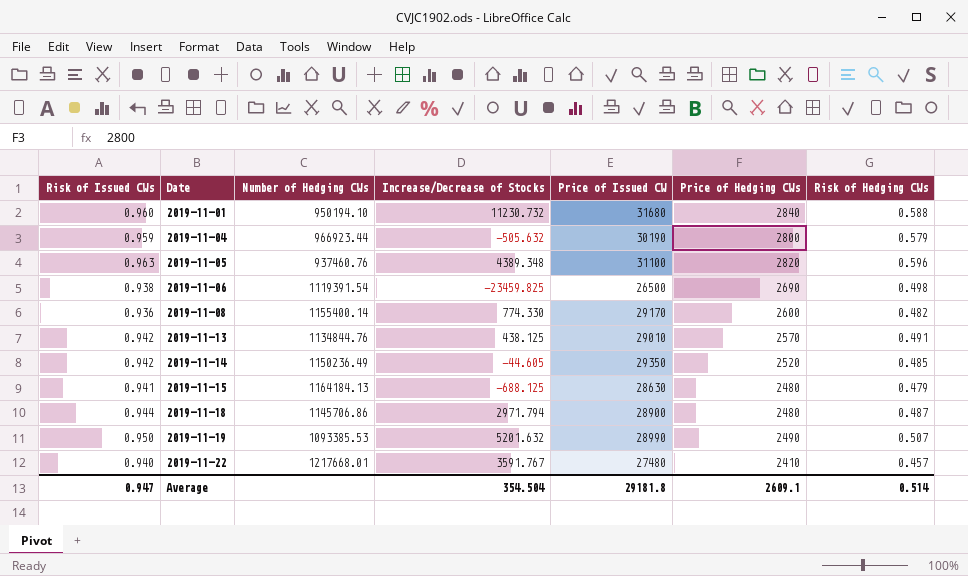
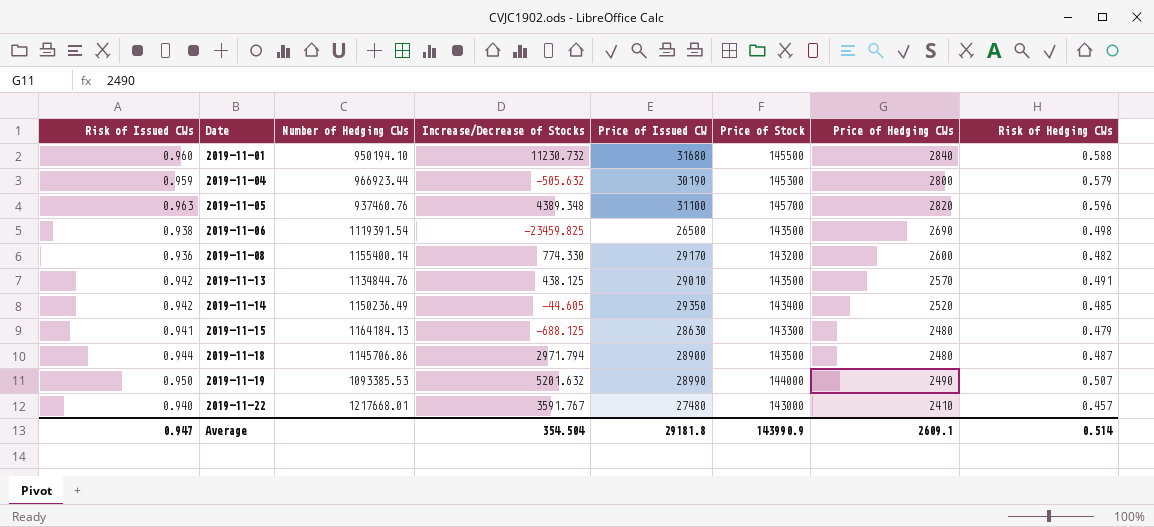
column Price of Stock | position: none -> 6

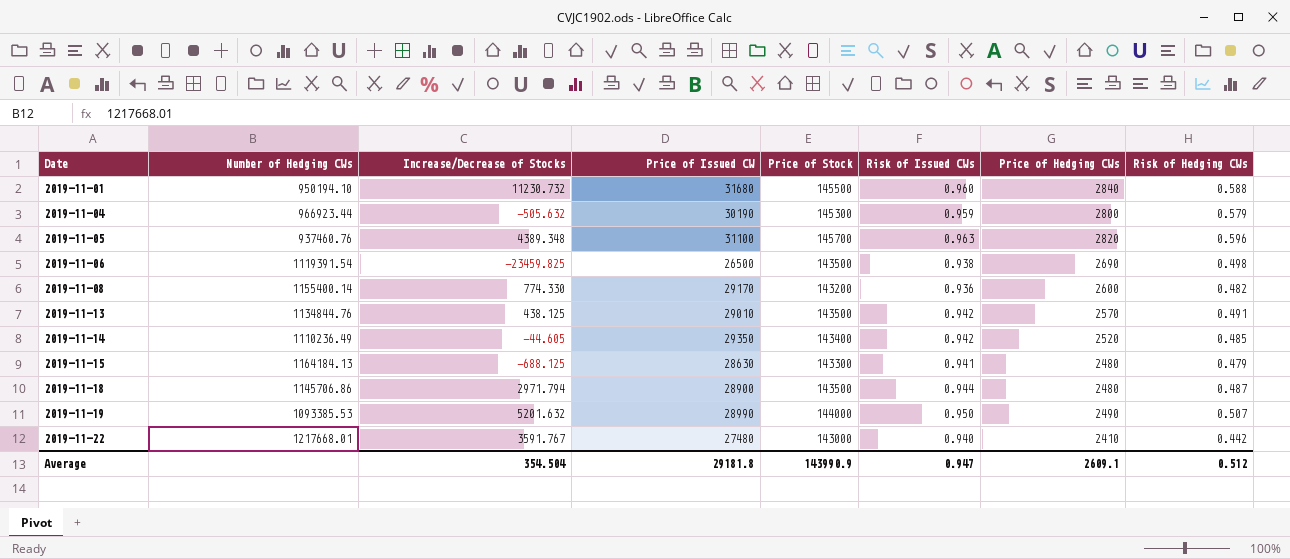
column Risk of Issued CWs | position: 1 -> 6
2019-11-14 | Number of Hedging CWs: 1150236.49 -> 1110236.49
2019-11-22 | Risk of Hedging CWs: 0.457 -> 0.442
Average | Risk of Hedging CWs: 0.514 -> 0.512

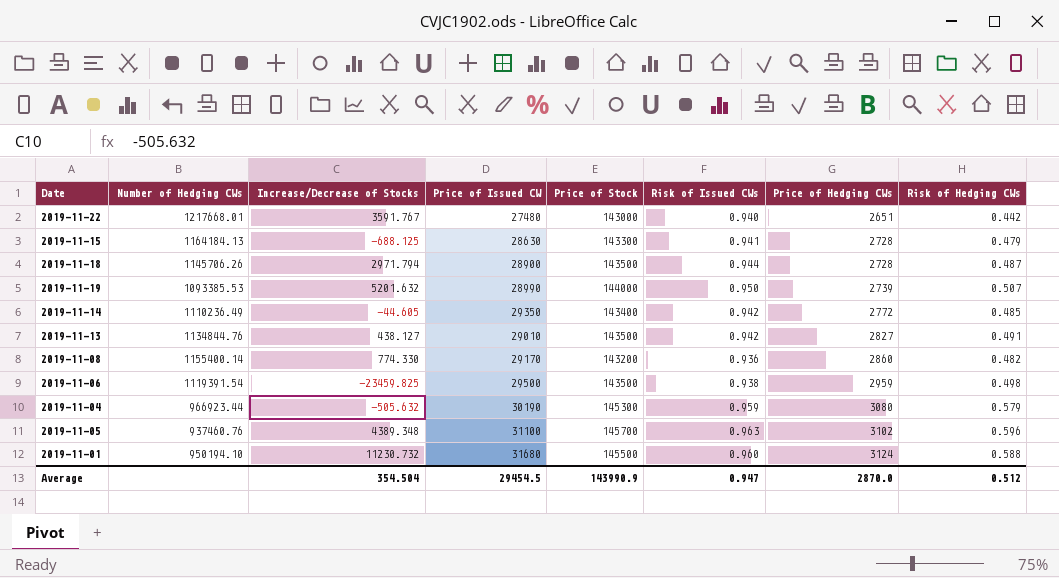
row order: Date ascending -> Price of Hedging CWs ascending
2019-11-22 | Price of Hedging CWs: 2410 -> 2651
2019-11-15 | Price of Hedging CWs: 2480 -> 2728
2019-11-18 | Number of Hedging CWs: 1145706.86 -> 1145706.26
2019-11-18 | Price of Hedging CWs: 2480 -> 2728
2019-11-19 | Price of Hedging CWs: 2490 -> 2739
2019-11-14 | Price of Hedging CWs: 2520 -> 2772
2019-11-13 | Increase/Decrease of Stocks: 438.125 -> 438.127
2019-11-13 | Price of Hedging CWs: 2570 -> 2827
2019-11-08 | Price of Hedging CWs: 2600 -> 2860
2019-11-06 | Price of Issued CW: 26500 -> 29500
2019-11-06 | Price of Hedging CWs: 2690 -> 2959
2019-11-04 | Price of Hedging CWs: 2800 -> 3080
2019-11-05 | Price of Hedging CWs: 2820 -> 3102
2019-11-01 | Price of Hedging CWs: 2840 -> 3124
Average | Price of Issued CW: 29181.8 -> 29454.5
Average | Price of Hedging CWs: 2609.1 -> 2870.0

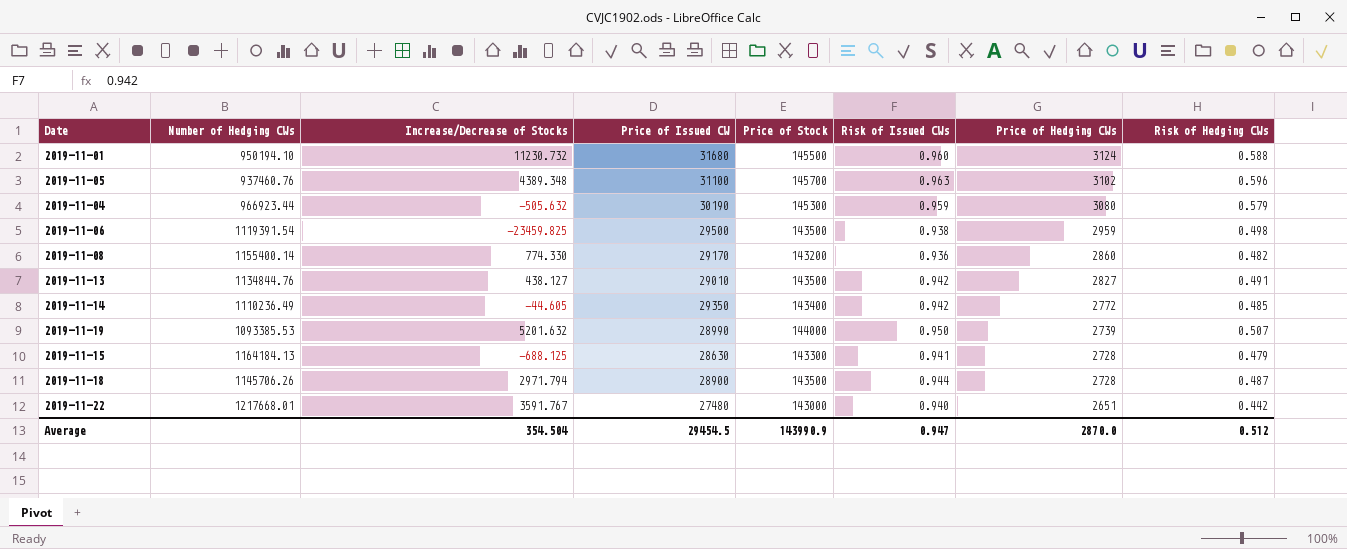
row order: Price of Hedging CWs ascending -> Price of Hedging CWs descending

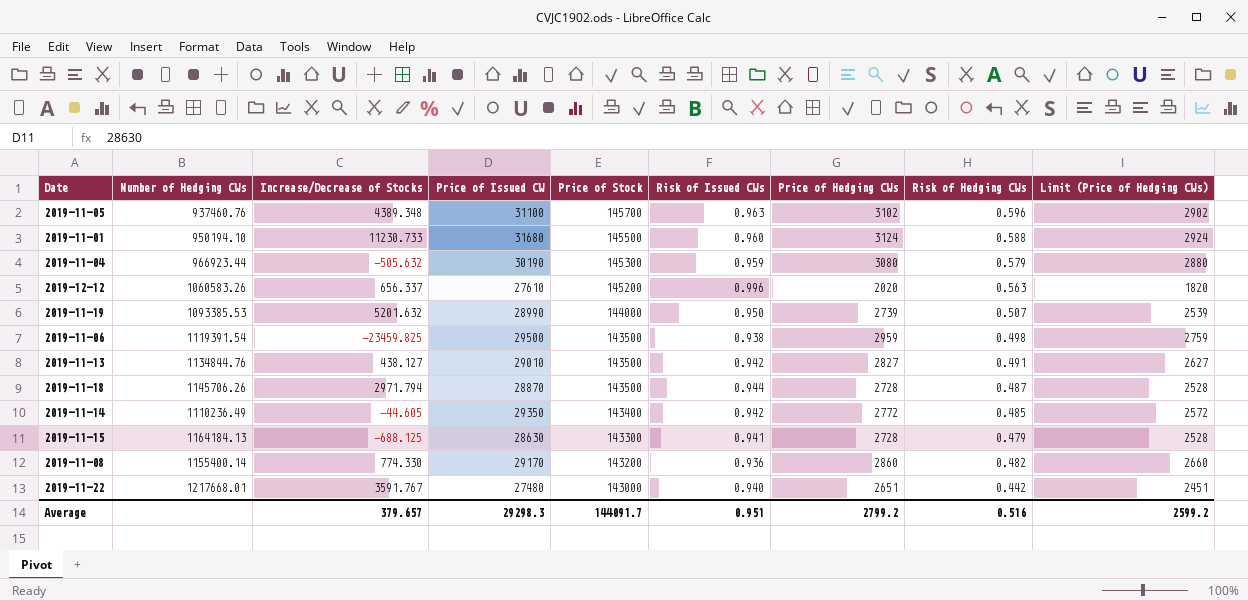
row order: Price of Hedging CWs descending -> Price of Stock descending
column Limit (Price of Hedging CWs) | formula: none -> [Price of Hedging CWs] - 200
2019-11-01 | Increase/Decrease of Stocks: 11230.732 -> 11230.733
row 2019-12-12: none -> 1060583.26 | 656.337 | 27610 | 145200 | 0.996 | 2020 | 0.563 | 1820
2019-11-18 | Price of Issued CW: 28900 -> 28870
Average | Increase/Decrease of Stocks: 354.504 -> 379.657
Average | Price of Issued CW: 29454.5 -> 29298.3
Average | Price of Stock: 143990.9 -> 144091.7
Average | Risk of Issued CWs: 0.947 -> 0.951
Average | Price of Hedging CWs: 2870.0 -> 2799.2
Average | Risk of Hedging CWs: 0.512 -> 0.516

